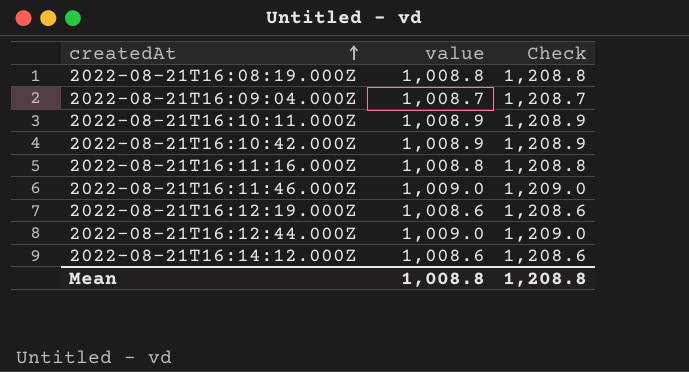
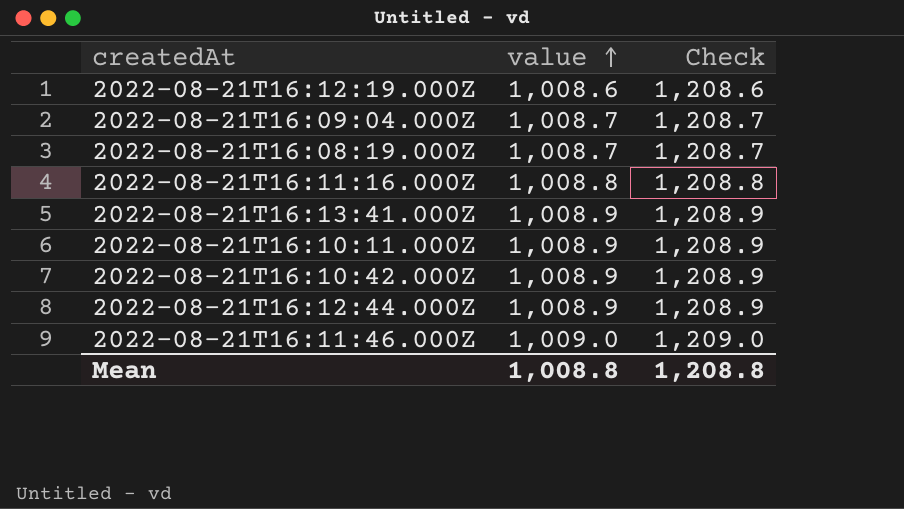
row order: createdAt ascending -> value ascending
row 2022-08-21T16:14:12.000Z: 1,008.6 | 1,208.6 -> none
2022-08-21T16:08:19.000Z | value: 1,008.8 -> 1,008.7
2022-08-21T16:08:19.000Z | Check: 1,208.8 -> 1,208.7
row 2022-08-21T16:13:41.000Z: none -> 1,008.9 | 1,208.9
2022-08-21T16:12:44.000Z | value: 1,009.0 -> 1,008.9
2022-08-21T16:12:44.000Z | Check: 1,209.0 -> 1,208.9

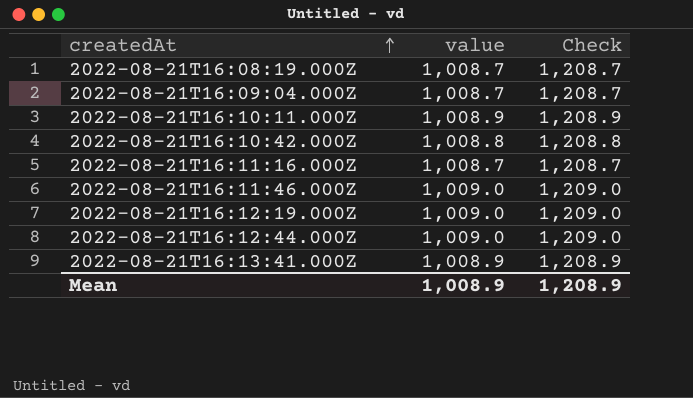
row order: value ascending -> createdAt ascending
2022-08-21T16:10:42.000Z | value: 1,008.9 -> 1,008.8
2022-08-21T16:10:42.000Z | Check: 1,208.9 -> 1,208.8
2022-08-21T16:11:16.000Z | value: 1,008.8 -> 1,008.7
2022-08-21T16:11:16.000Z | Check: 1,208.8 -> 1,208.7
2022-08-21T16:12:19.000Z | value: 1,008.6 -> 1,009.0
2022-08-21T16:12:19.000Z | Check: 1,208.6 -> 1,209.0
2022-08-21T16:12:44.000Z | value: 1,008.9 -> 1,009.0
2022-08-21T16:12:44.000Z | Check: 1,208.9 -> 1,209.0
Mean | value: 1,008.8 -> 1,008.9
Mean | Check: 1,208.8 -> 1,208.9

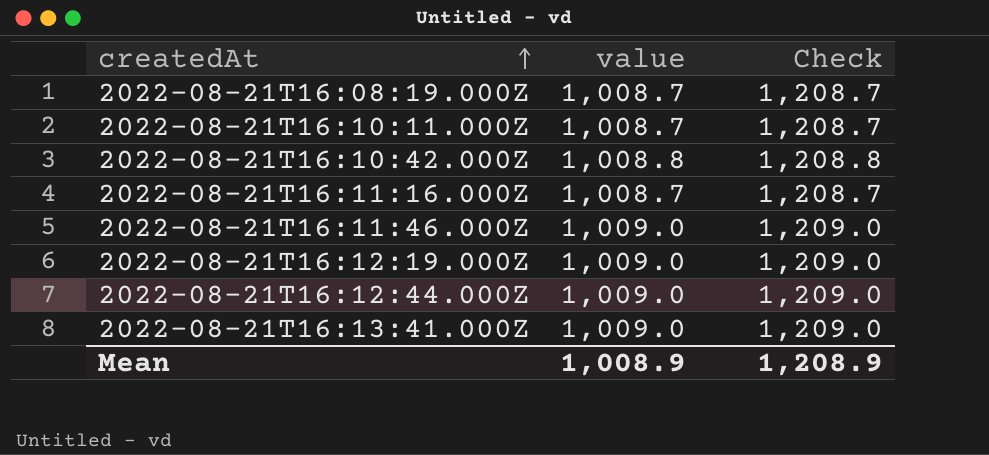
row 2022-08-21T16:09:04.000Z: 1,008.7 | 1,208.7 -> none
2022-08-21T16:10:11.000Z | value: 1,008.9 -> 1,008.7
2022-08-21T16:10:11.000Z | Check: 1,208.9 -> 1,208.7
2022-08-21T16:13:41.000Z | value: 1,008.9 -> 1,009.0
2022-08-21T16:13:41.000Z | Check: 1,208.9 -> 1,209.0

